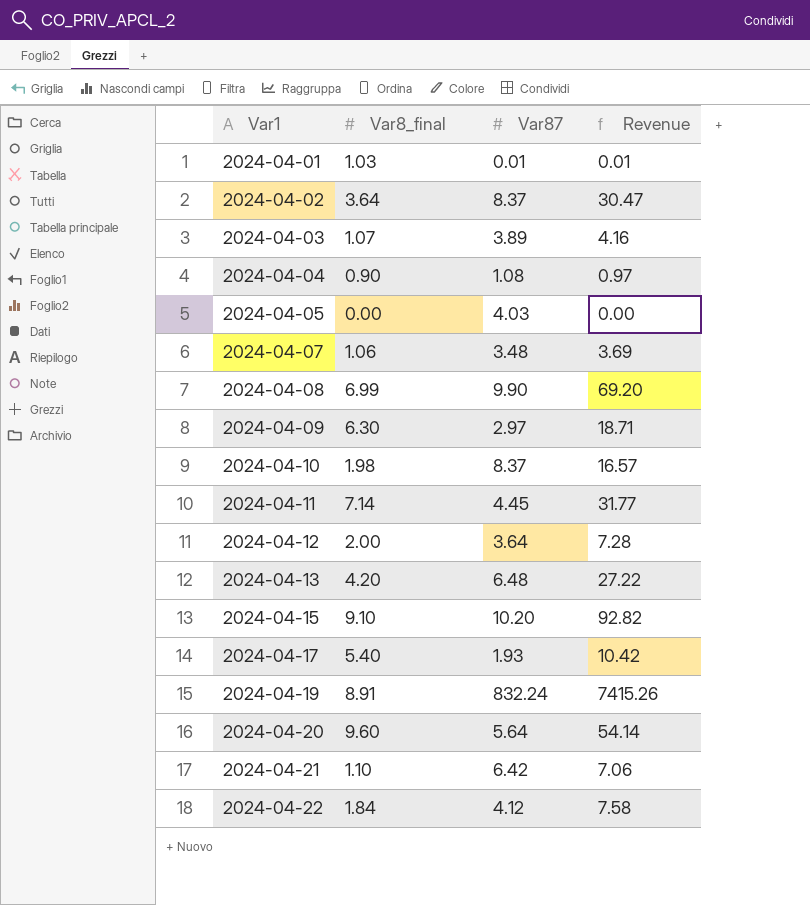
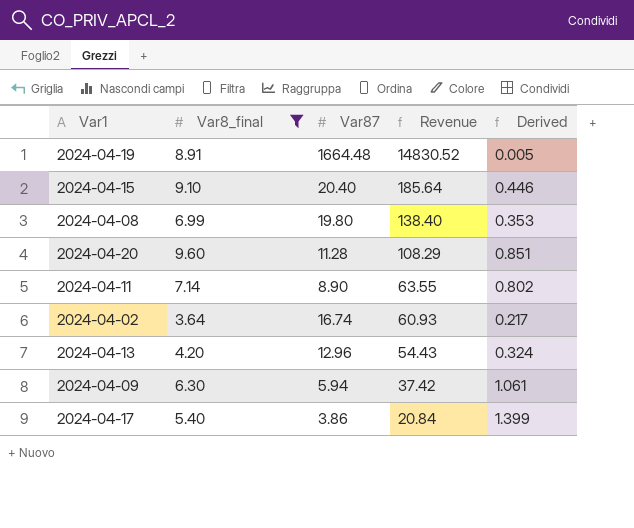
filter: none -> Var8_final >= 3.64
row order: Var1 ascending -> Revenue descending
column Derived | formula: none -> [Var8_final] / [Var87]
2024-04-19 | Var87: 832.24 -> 1664.48
2024-04-19 | Revenue: 7415.26 -> 14830.52
2024-04-15 | Var87: 10.20 -> 20.40
2024-04-15 | Revenue: 92.82 -> 185.64
2024-04-08 | Var87: 9.90 -> 19.80
2024-04-08 | Revenue: 69.20 -> 138.40
2024-04-20 | Var87: 5.64 -> 11.28
2024-04-20 | Revenue: 54.14 -> 108.29
2024-04-11 | Var87: 4.45 -> 8.90
2024-04-11 | Revenue: 31.77 -> 63.55
2024-04-02 | Var87: 8.37 -> 16.74
2024-04-02 | Revenue: 30.47 -> 60.93
2024-04-13 | Var87: 6.48 -> 12.96
2024-04-13 | Revenue: 27.22 -> 54.43
2024-04-09 | Var87: 2.97 -> 5.94
2024-04-09 | Revenue: 18.71 -> 37.42
2024-04-17 | Var87: 1.93 -> 3.86
2024-04-17 | Revenue: 10.42 -> 20.84

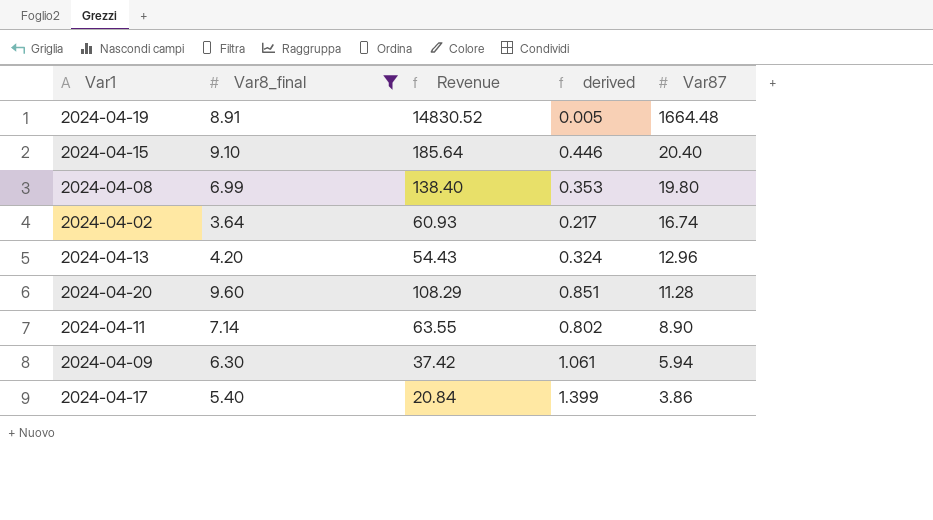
row order: Revenue descending -> Var87 descending
column name: Derived -> derived
column Var87 | position: 3 -> 5

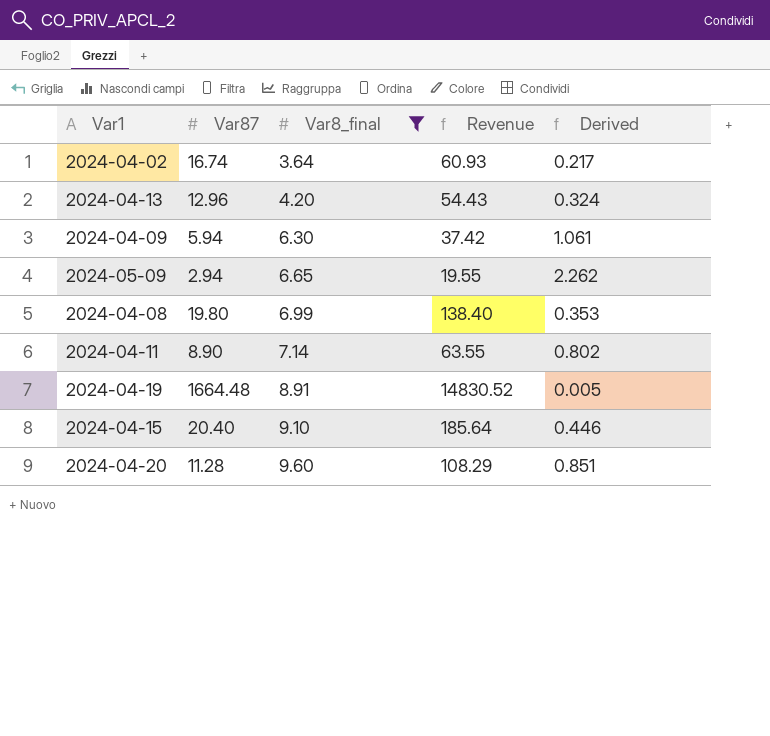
row order: Var87 descending -> Var8_final ascending
column Var87 | position: 5 -> 2
column name: derived -> Derived
row 2024-04-17: 5.40 | 20.84 | 1.399 | 3.86 -> none
row 2024-05-09: none -> 2.94 | 6.65 | 19.55 | 2.262

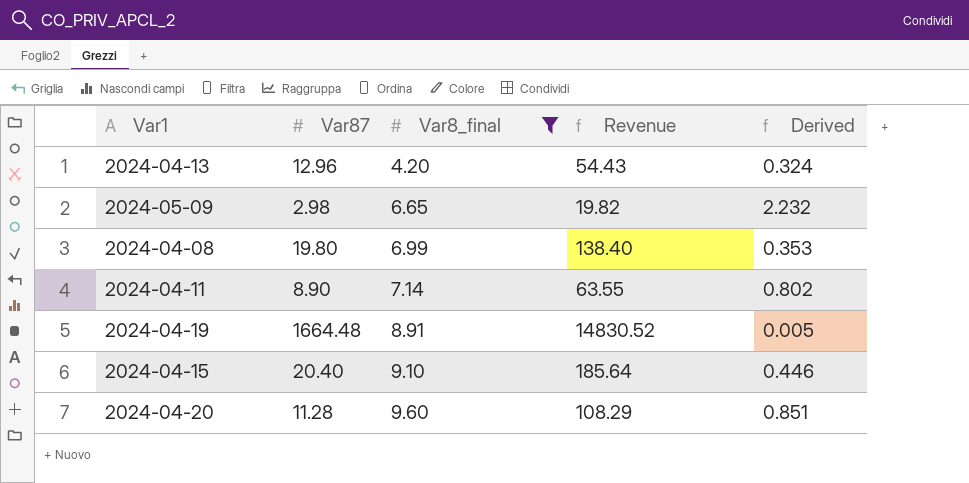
row 2024-04-02: 16.74 | 3.64 | 60.93 | 0.217 -> none
row 2024-04-09: 5.94 | 6.30 | 37.42 | 1.061 -> none
2024-05-09 | Var87: 2.94 -> 2.98
2024-05-09 | Revenue: 19.55 -> 19.82
2024-05-09 | Derived: 2.262 -> 2.232

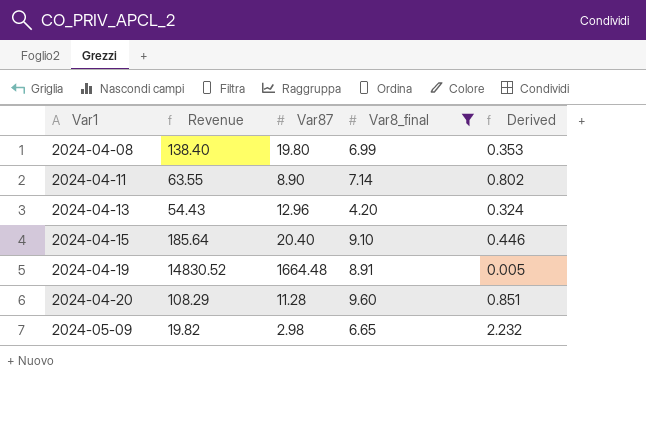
row order: Var8_final ascending -> Var1 ascending
column Revenue | position: 4 -> 2

